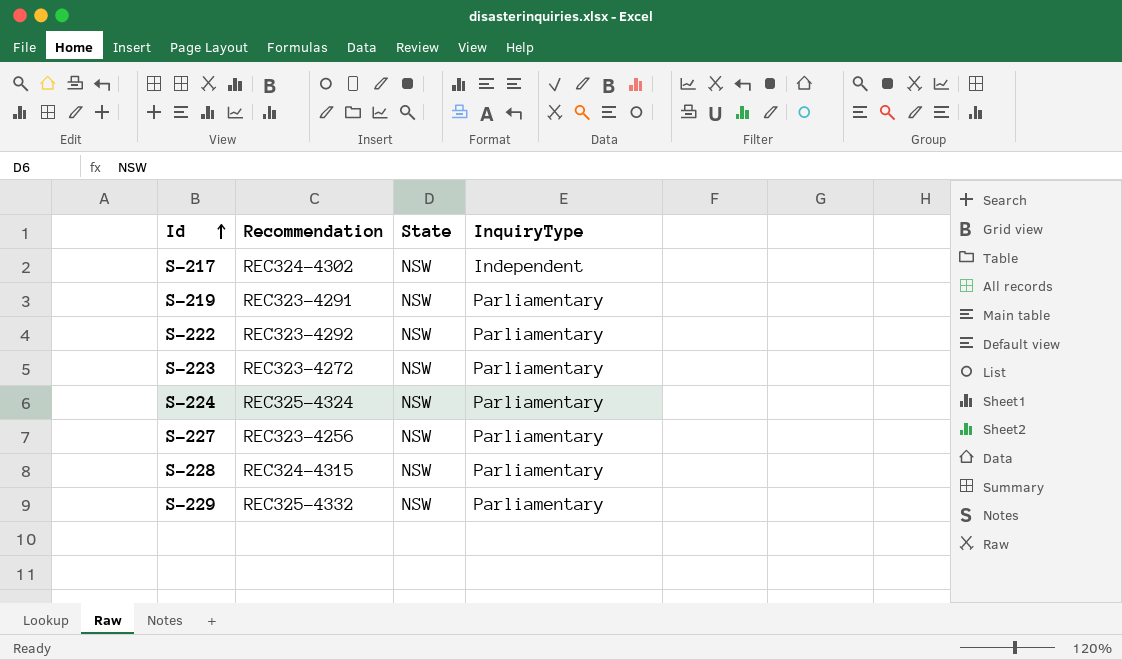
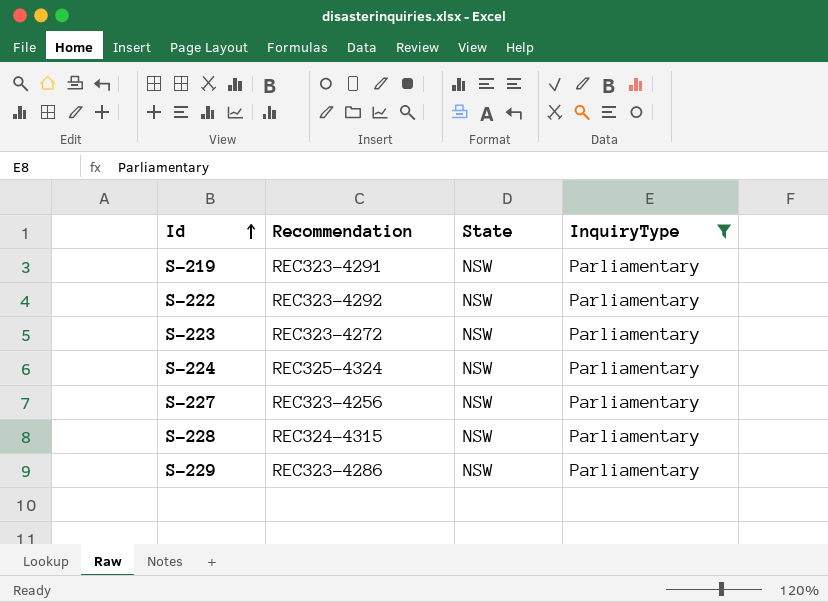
filter: none -> InquiryType = Parliamentary
S-229 | Recommendation: REC325-4332 -> REC323-4286

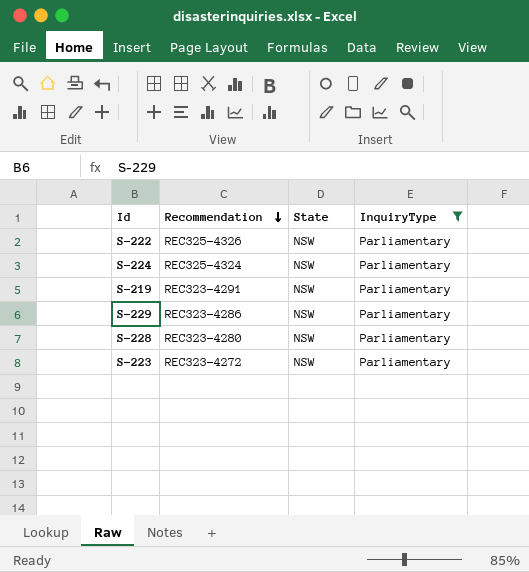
row order: Id ascending -> Recommendation descending
row S-227: REC323-4256 | NSW | Parliamentary -> none
S-222 | Recommendation: REC323-4292 -> REC325-4326
S-228 | Recommendation: REC324-4315 -> REC323-4280

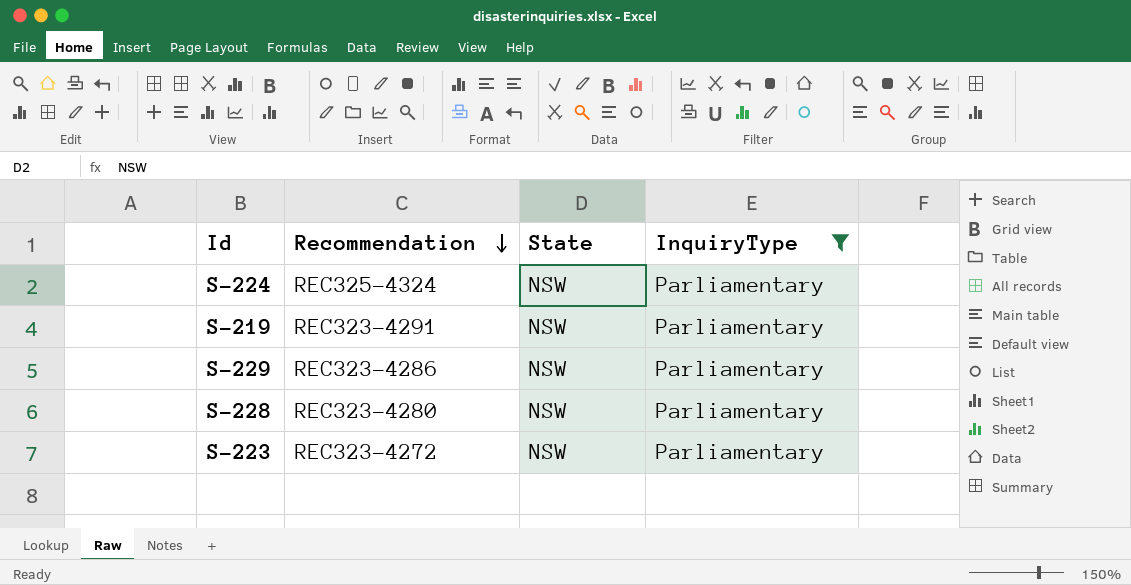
row S-222: REC325-4326 | NSW | Parliamentary -> none

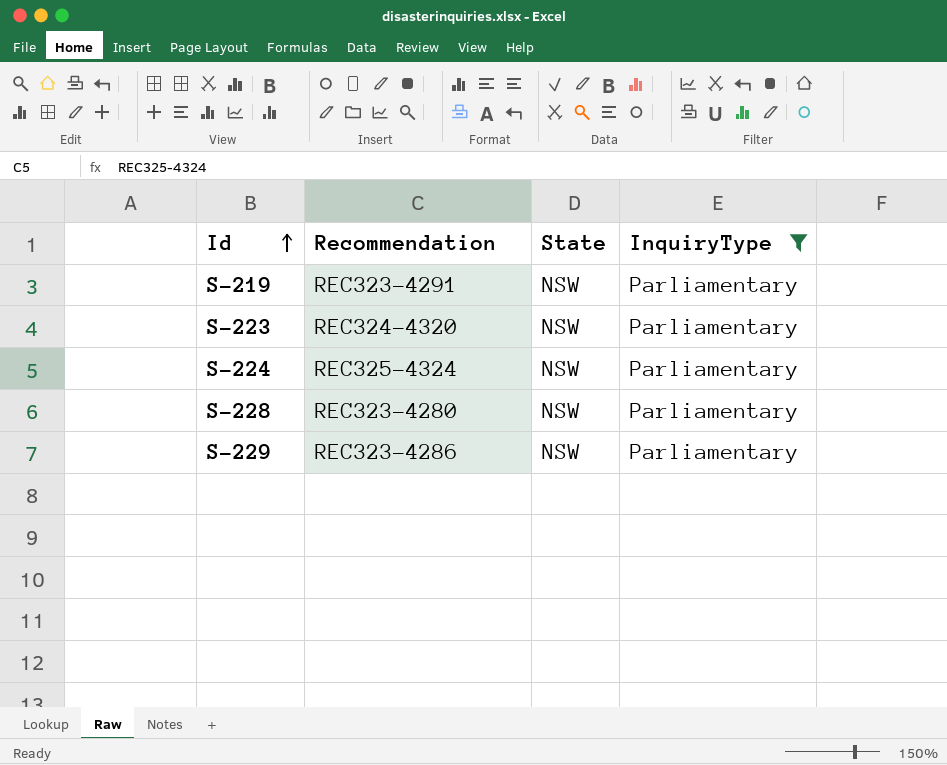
row order: Recommendation descending -> Id ascending
S-223 | Recommendation: REC323-4272 -> REC324-4320

